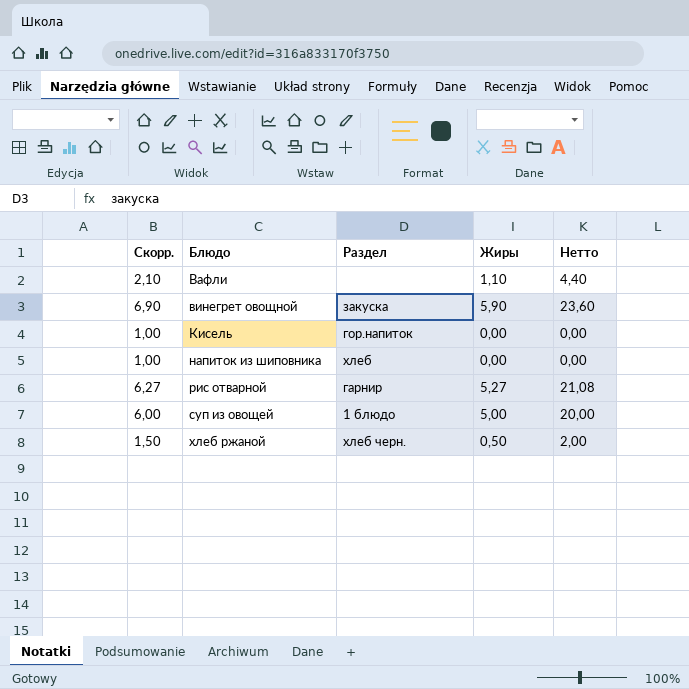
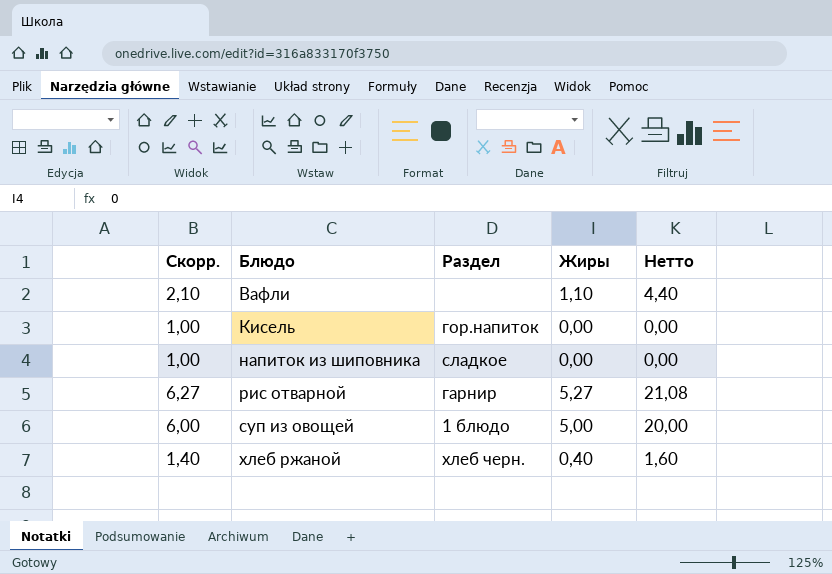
row винегрет овощной: 6,90 | закуска | 5,90 | 23,60 -> none
напиток из шиповника | Раздел: хлеб -> сладкое
хлеб ржаной | Скорр.: 1,50 -> 1,40
хлеб ржаной | Жиры: 0,50 -> 0,40
хлеб ржаной | Нетто: 2,00 -> 1,60

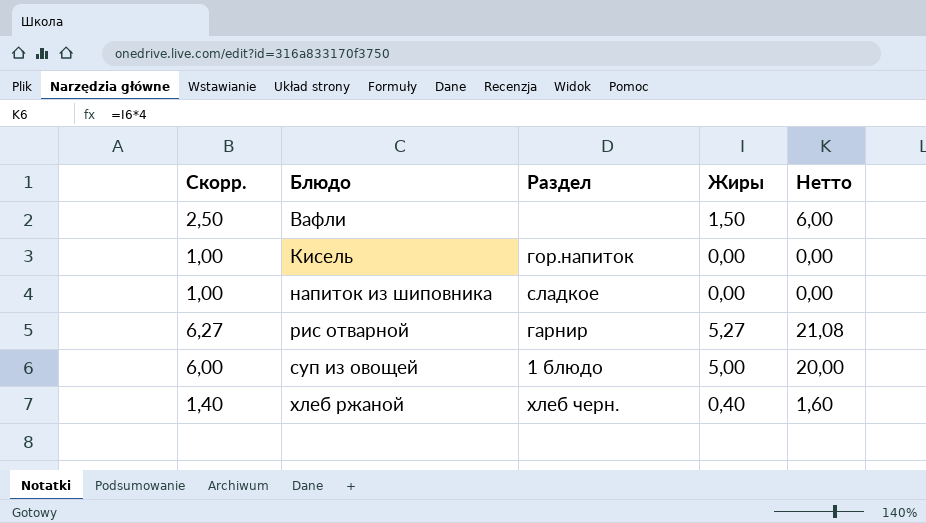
Вафли | Скорр.: 2,10 -> 2,50
Вафли | Жиры: 1,10 -> 1,50
Вафли | Нетто: 4,40 -> 6,00

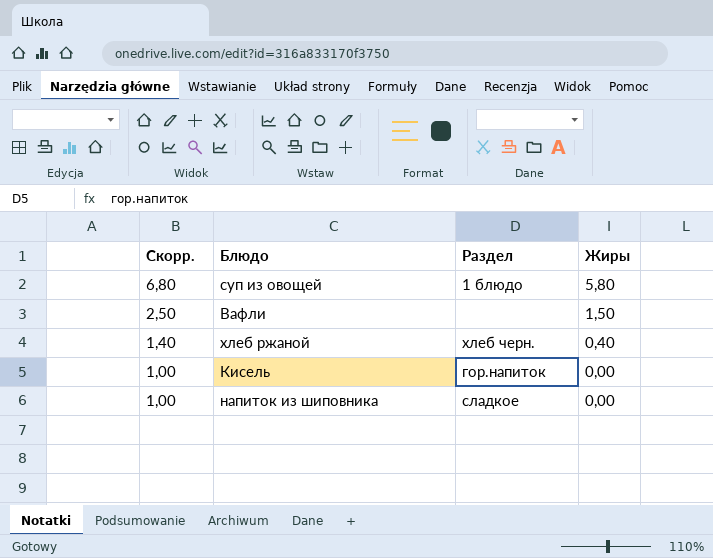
row order: Блюдо ascending -> Скорр. descending
column Нетто | formula: [Жиры] * 4 -> none
row рис отварной: 6,27 | гарнир | 5,27 | 21,08 -> none
суп из овощей | Скорр.: 6,00 -> 6,80
суп из овощей | Жиры: 5,00 -> 5,80

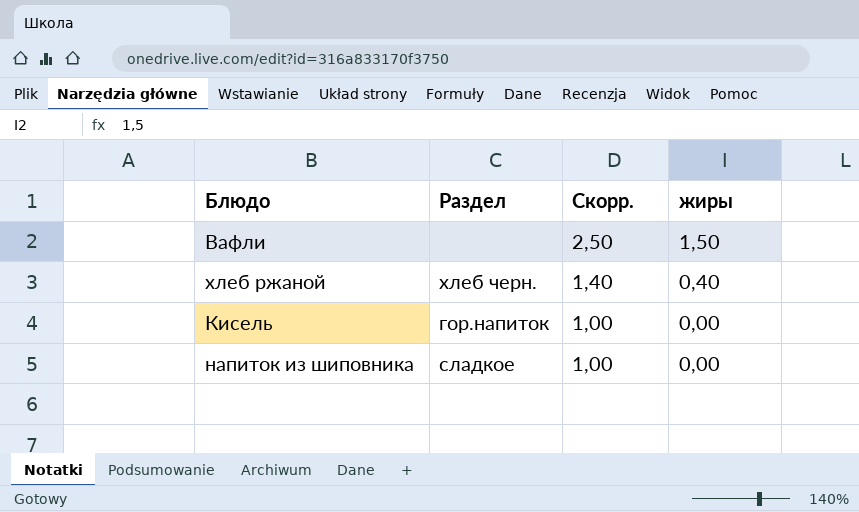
column Скорр. | position: 1 -> 3
column name: Жиры -> жиры
row суп из овощей: 6,80 | 1 блюдо | 5,80 -> none

